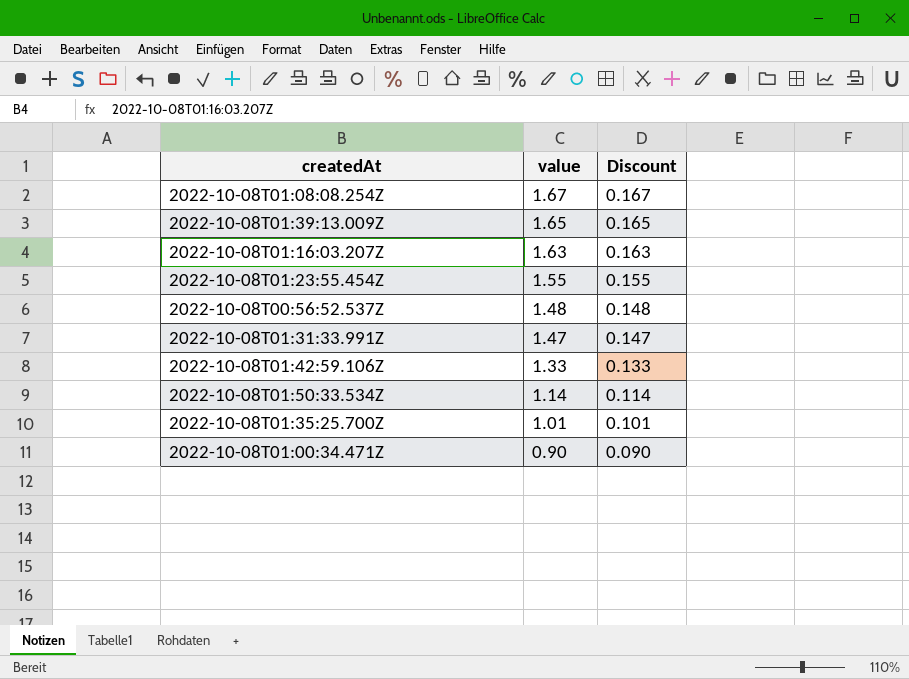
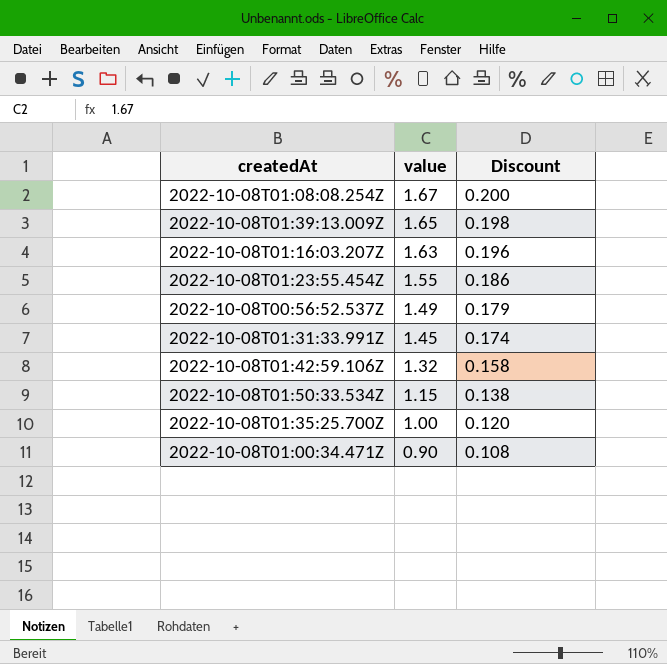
column Discount | formula: [value] * 0.1 -> [value] * 0.12
2022-10-08T00:56:52.537Z | value: 1.48 -> 1.49
2022-10-08T01:31:33.991Z | value: 1.47 -> 1.45
2022-10-08T01:42:59.106Z | value: 1.33 -> 1.32
2022-10-08T01:50:33.534Z | value: 1.14 -> 1.15
2022-10-08T01:35:25.700Z | value: 1.01 -> 1.00

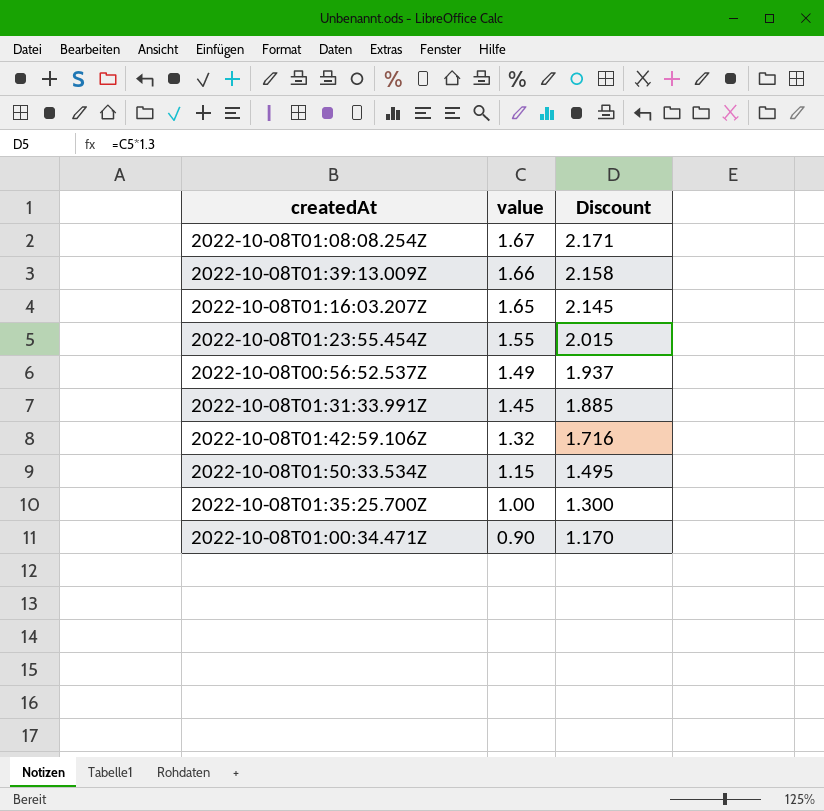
column Discount | formula: [value] * 0.12 -> [value] * 1.3
2022-10-08T01:39:13.009Z | value: 1.65 -> 1.66
2022-10-08T01:16:03.207Z | value: 1.63 -> 1.65

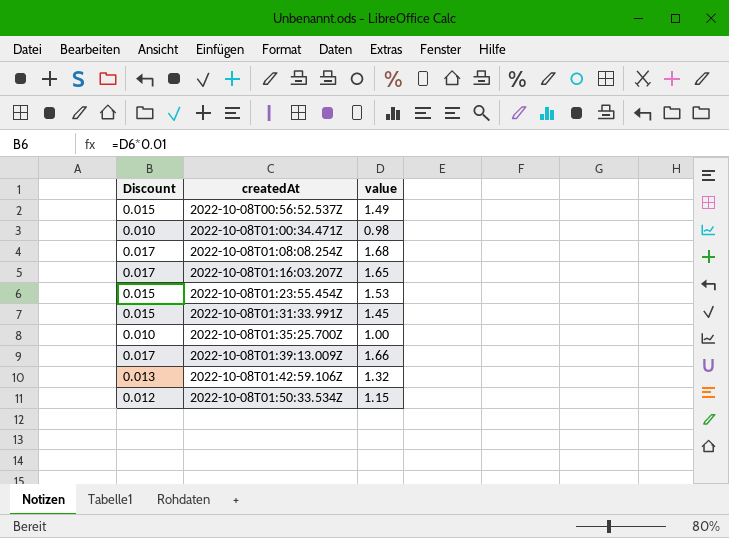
row order: value descending -> createdAt ascending
column Discount | formula: [value] * 1.3 -> [value] * 0.01
column Discount | position: 3 -> 1
2022-10-08T01:00:34.471Z | value: 0.90 -> 0.98
2022-10-08T01:08:08.254Z | value: 1.67 -> 1.68
2022-10-08T01:23:55.454Z | value: 1.55 -> 1.53

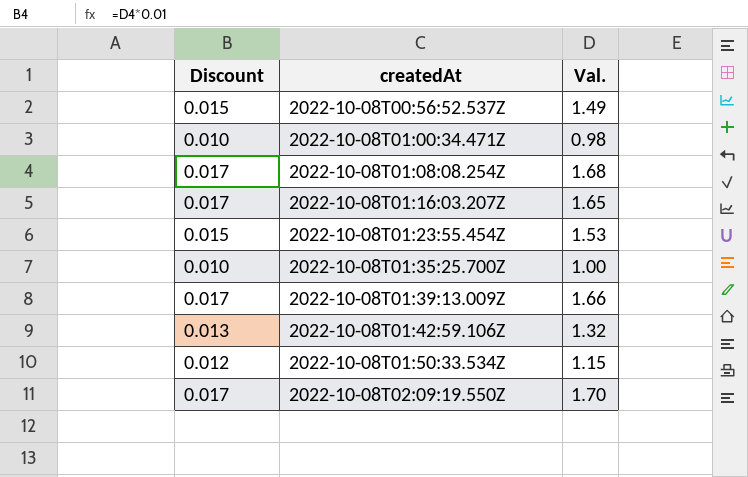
column name: value -> Val.
row 2022-10-08T01:31:33.991Z: 0.015 | 1.45 -> none
row 2022-10-08T02:09:19.550Z: none -> 0.017 | 1.70

